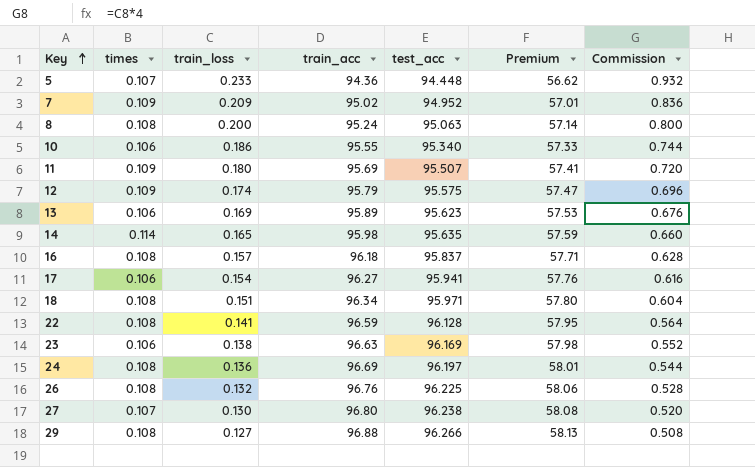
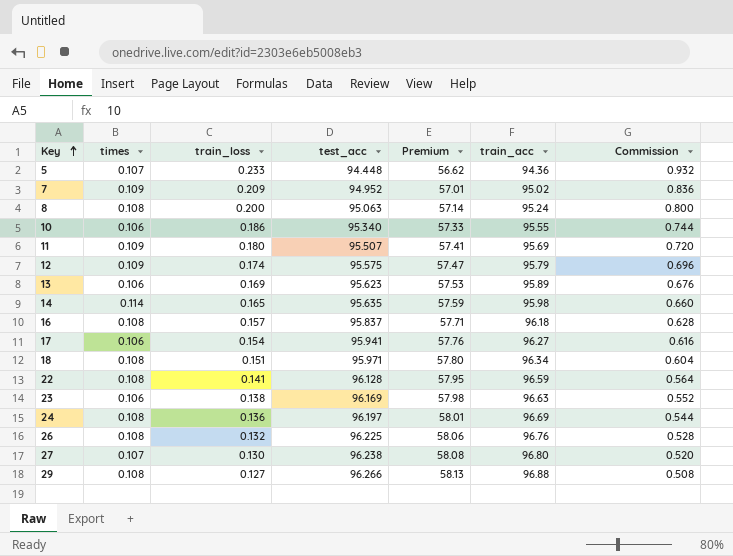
column train_acc | position: 4 -> 6

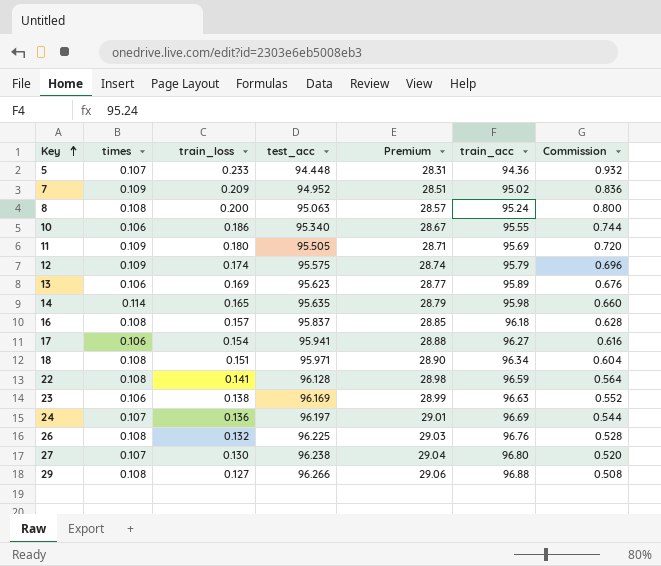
column Premium | formula: [train_acc] * 0.6 -> [train_acc] * 0.3
11 | test_acc: 95.507 -> 95.505
24 | times: 0.108 -> 0.107

